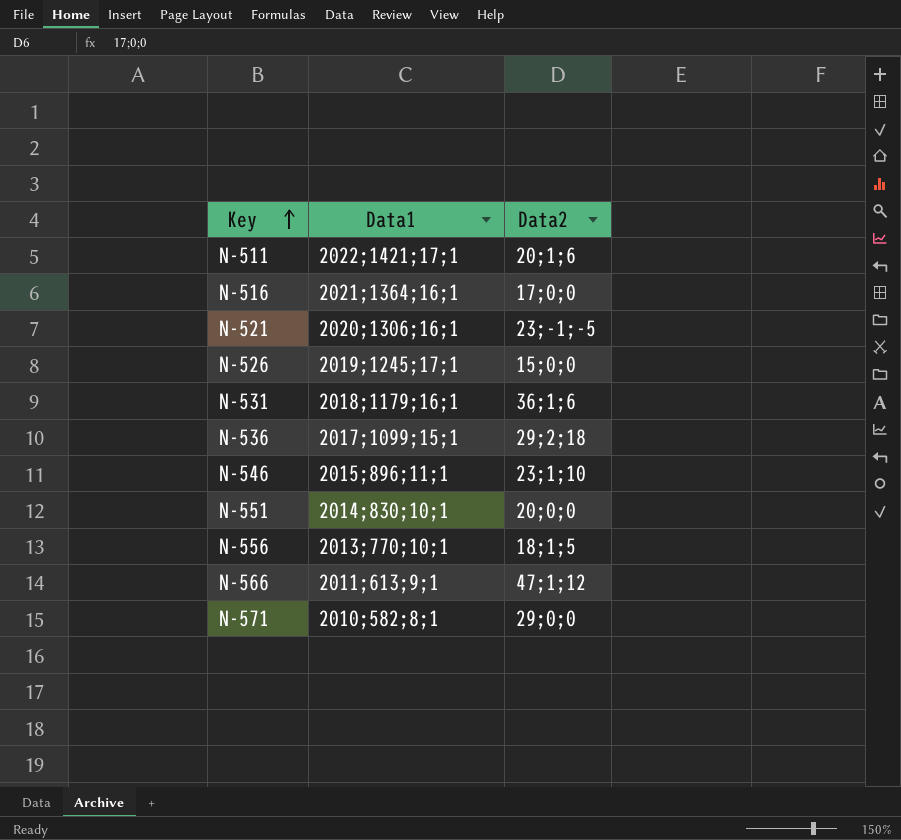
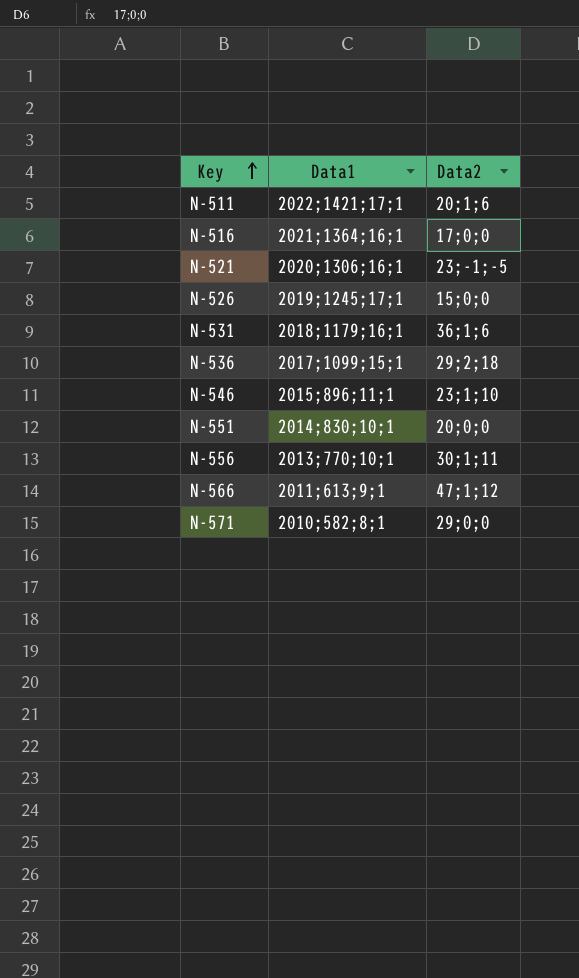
N-556 | Data2: 18;1;5 -> 30;1;11

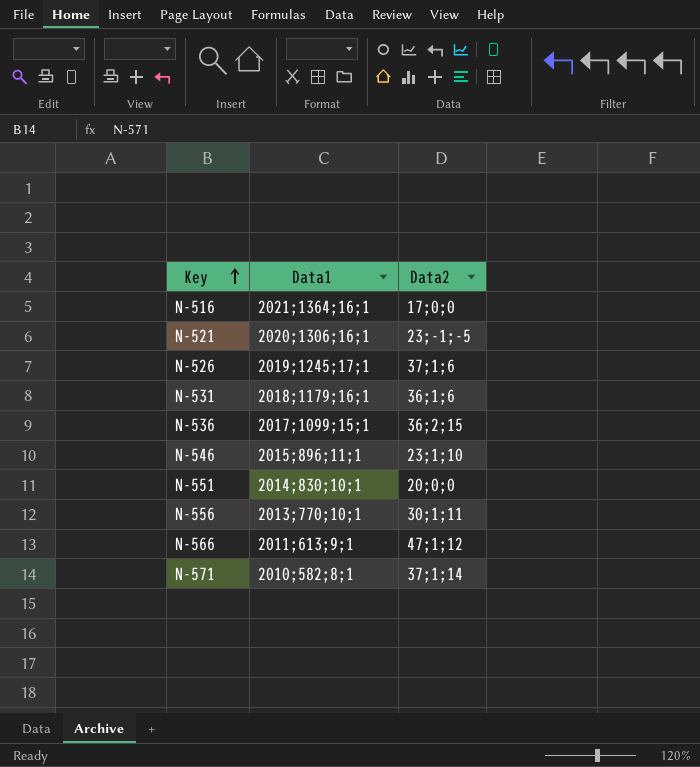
row N-511: 2022;1421;17;1 | 20;1;6 -> none
N-526 | Data2: 15;0;0 -> 37;1;6
N-536 | Data2: 29;2;18 -> 36;2;15
N-571 | Data2: 29;0;0 -> 37;1;14

